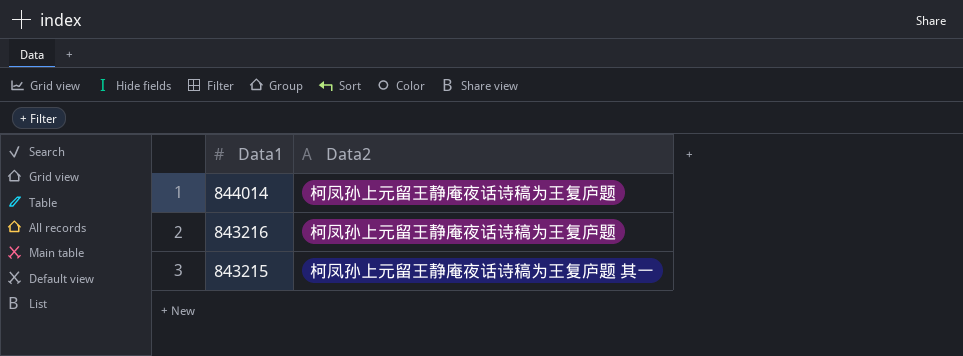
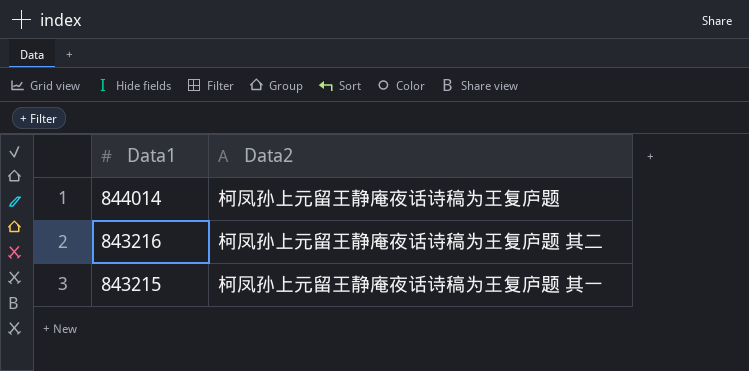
843216 | Data2: 柯凤孙上元留王静庵夜话诗稿为王复庐题 -> 柯凤孙上元留王静庵夜话诗稿为王复庐题 其二

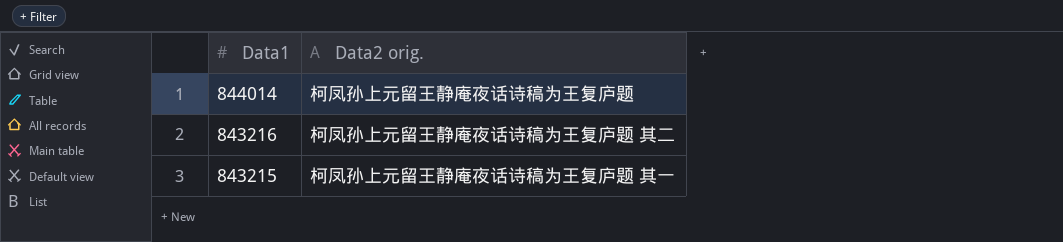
column name: Data2 -> Data2 orig.

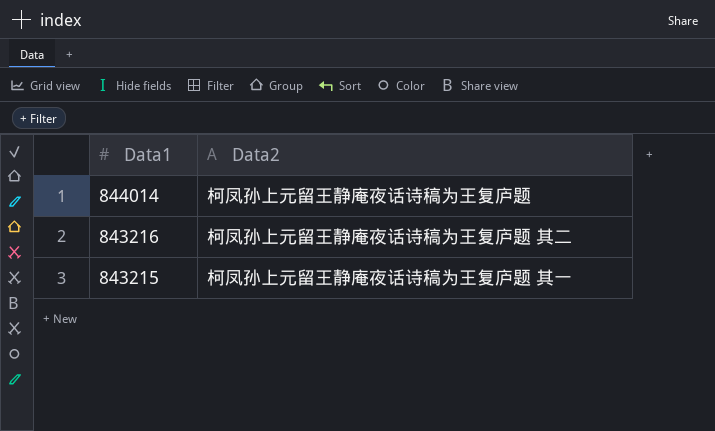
column name: Data2 orig. -> Data2

